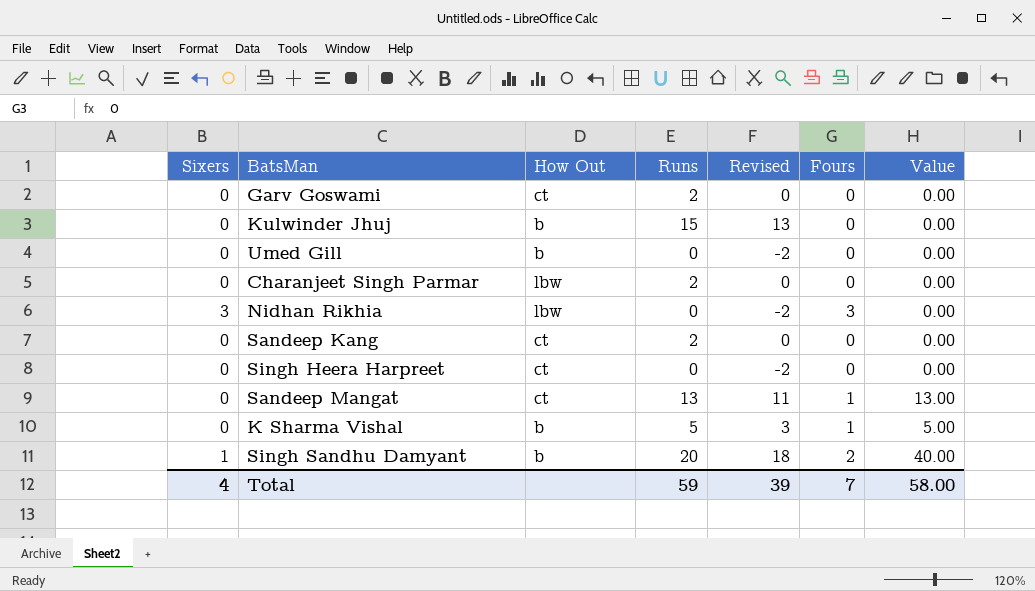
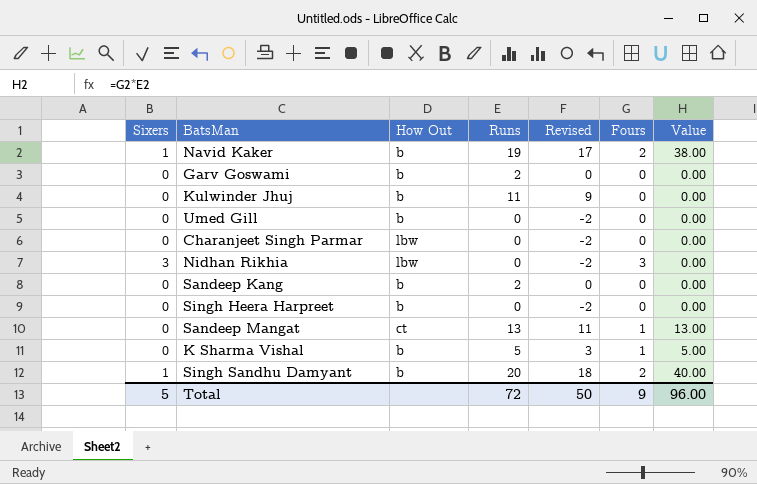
row Navid Kaker: none -> 1 | b | 19 | 17 | 2 | 38.00
Garv Goswami | How Out: ct -> b
Kulwinder Jhuj | Runs: 15 -> 11
Kulwinder Jhuj | Revised: 13 -> 9
Charanjeet Singh Parmar | Runs: 2 -> 0
Charanjeet Singh Parmar | Revised: 0 -> -2
Sandeep Kang | How Out: ct -> b
Singh Heera Harpreet | How Out: ct -> b
Total | Sixers: 4 -> 5
Total | Runs: 59 -> 72
Total | Revised: 39 -> 50
Total | Fours: 7 -> 9
Total | Value: 58.00 -> 96.00

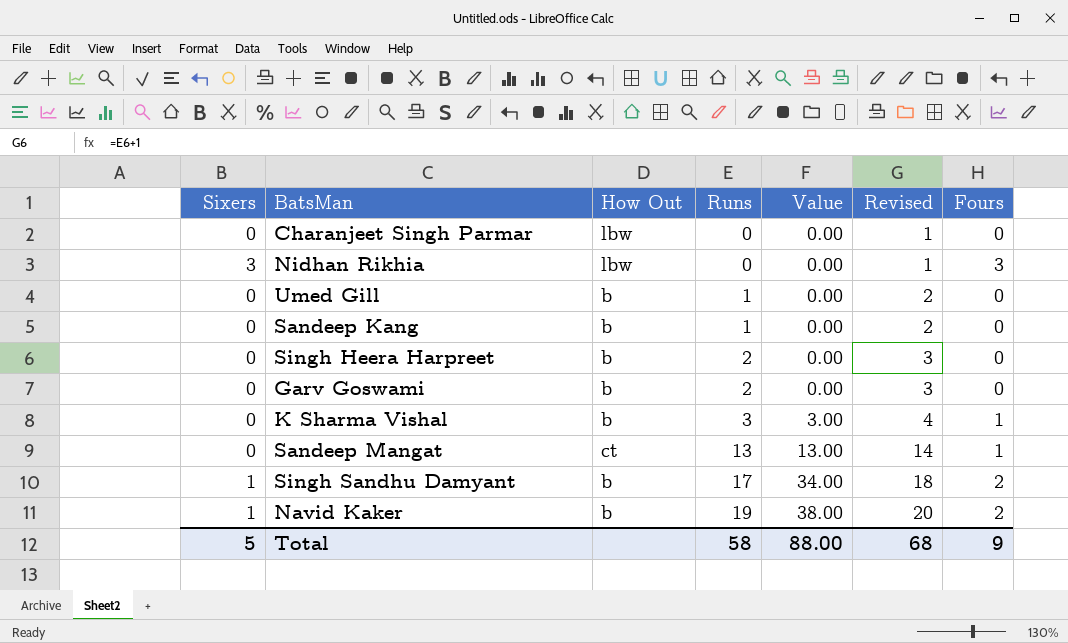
row order: none -> Runs ascending
column Value | position: 7 -> 5
column Revised | formula: [Runs] - 2 -> [Runs] + 1
row Kulwinder Jhuj: 0 | b | 11 | 9 | 0 | 0.00 -> none
Umed Gill | Runs: 0 -> 1
Sandeep Kang | Runs: 2 -> 1
Singh Heera Harpreet | Runs: 0 -> 2
K Sharma Vishal | Runs: 5 -> 3
K Sharma Vishal | Value: 5.00 -> 3.00
Singh Sandhu Damyant | Runs: 20 -> 17
Singh Sandhu Damyant | Value: 40.00 -> 34.00
Total | Runs: 72 -> 58
Total | Value: 96.00 -> 88.00
Total | Revised: 50 -> 68

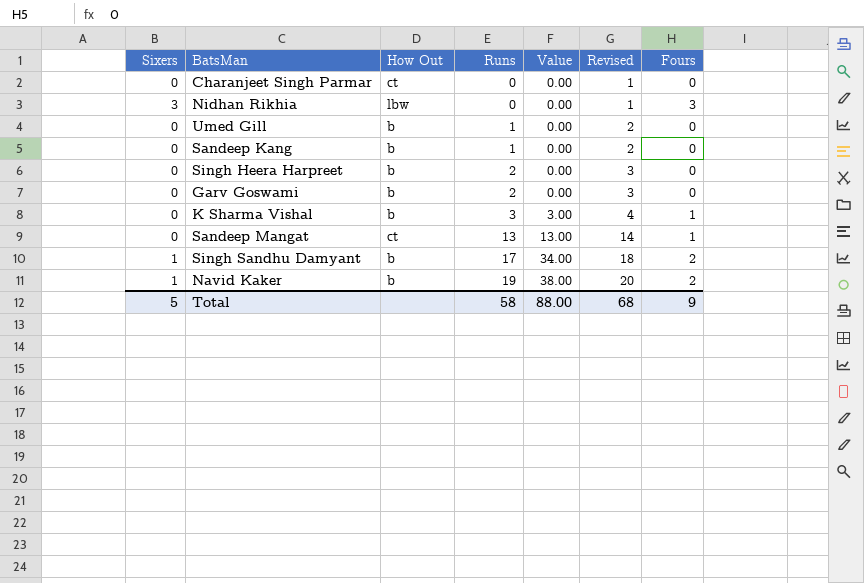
Charanjeet Singh Parmar | How Out: lbw -> ct

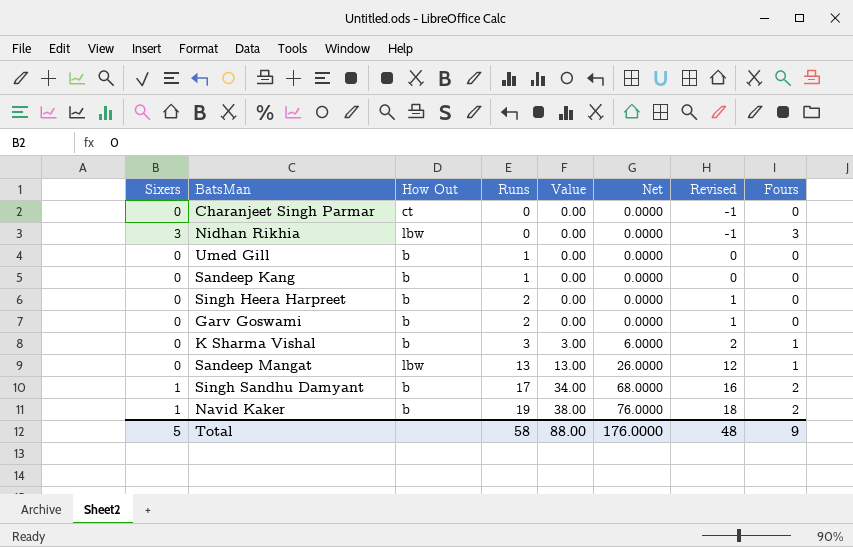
column Net | formula: none -> [Value] * 2
column Revised | formula: [Runs] + 1 -> [Runs] - 1
Sandeep Mangat | How Out: ct -> lbw
Total | Revised: 68 -> 48

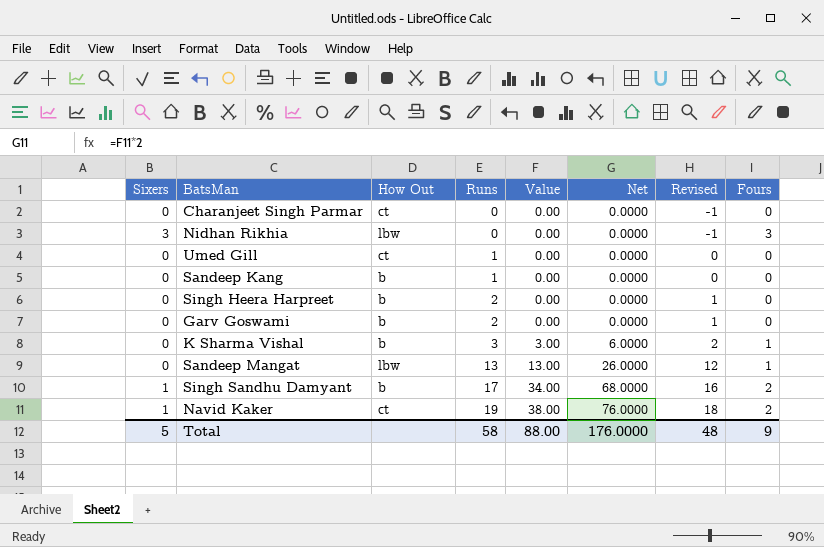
Umed Gill | How Out: b -> ct
Navid Kaker | How Out: b -> ct

